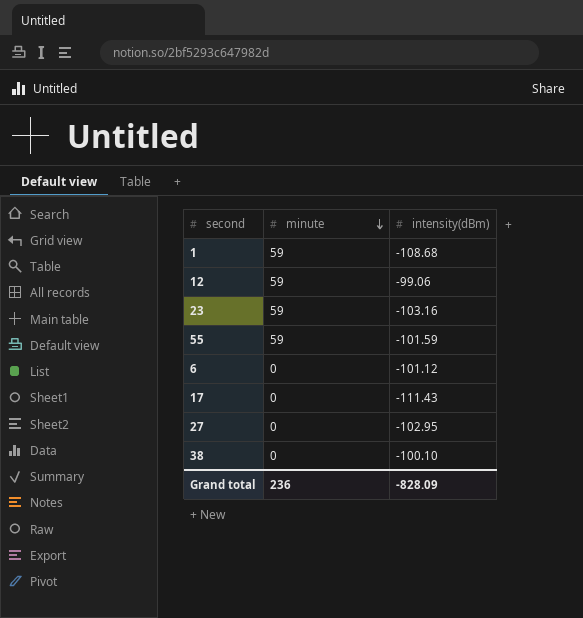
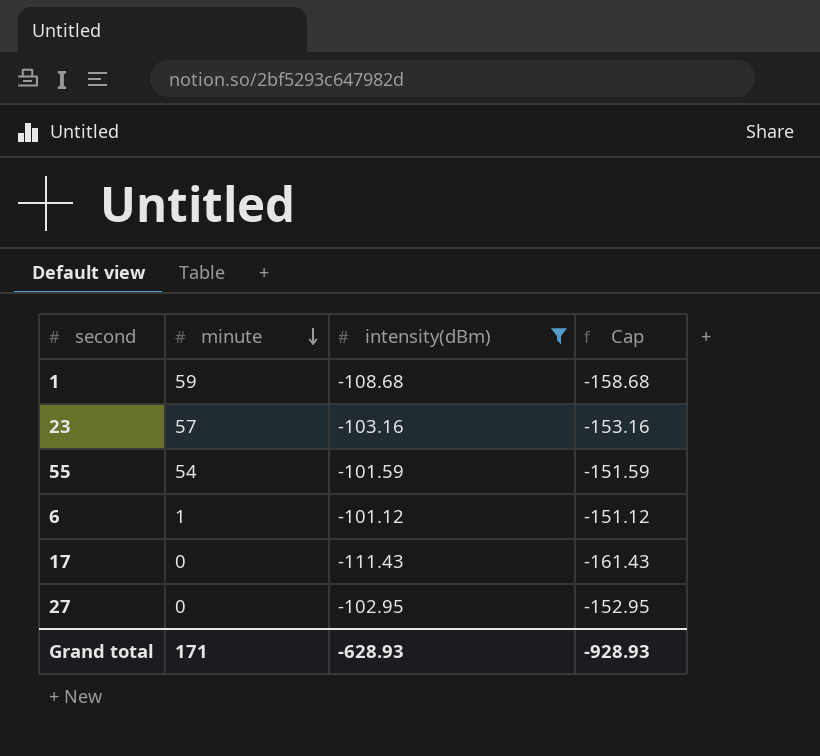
filter: none -> intensity(dBm) <= -101.12
column Cap | formula: none -> [intensity(dBm)] - 50
23 | minute: 59 -> 57
55 | minute: 59 -> 54
6 | minute: 0 -> 1
Grand total | minute: 236 -> 171
Grand total | intensity(dBm): -828.09 -> -628.93

